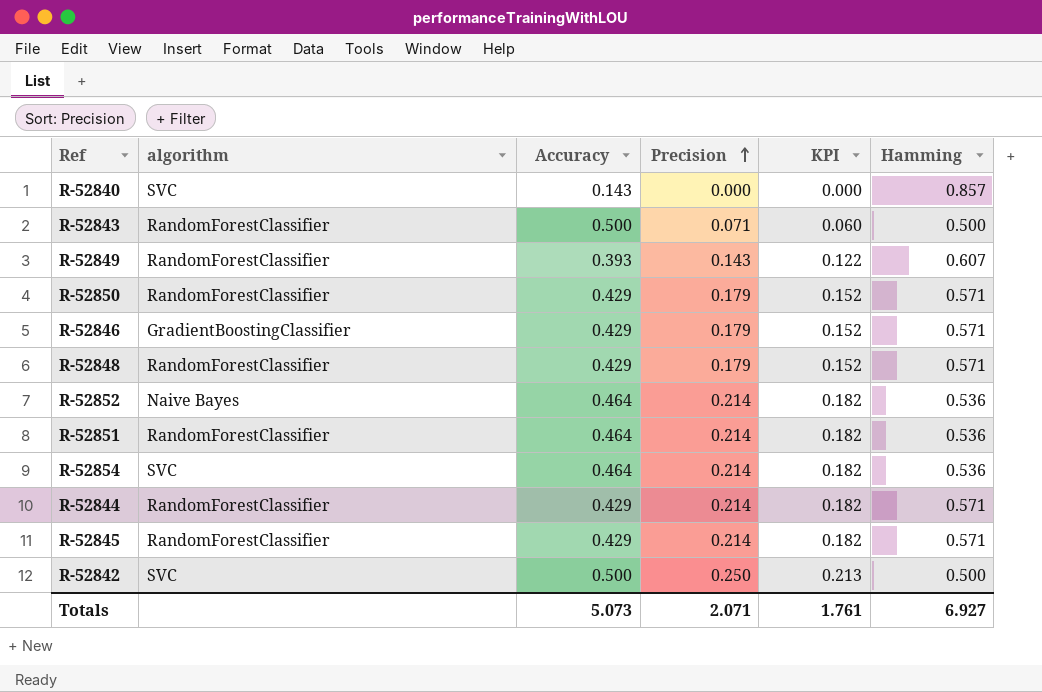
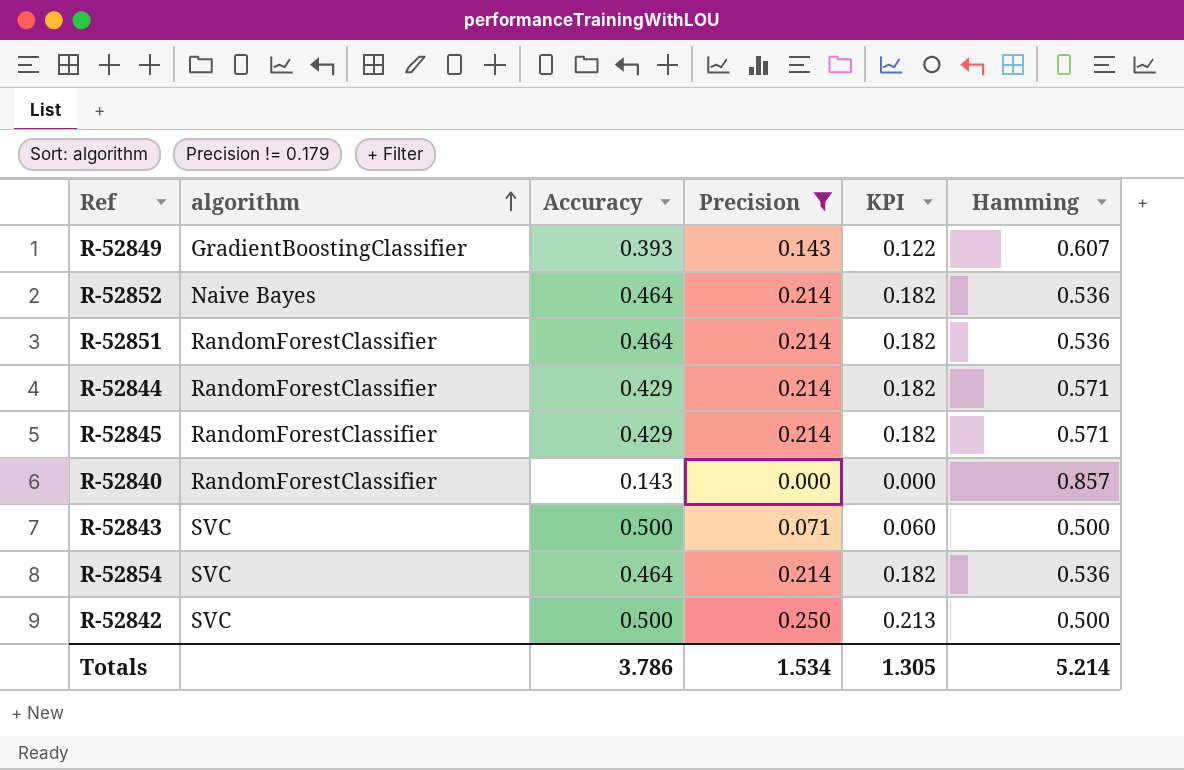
filter: none -> Precision != 0.179
row order: Precision ascending -> algorithm ascending
R-52849 | algorithm: RandomForestClassifier -> GradientBoostingClassifier
R-52840 | algorithm: SVC -> RandomForestClassifier
R-52843 | algorithm: RandomForestClassifier -> SVC
Totals | Accuracy: 5.073 -> 3.786
Totals | Precision: 2.071 -> 1.534
Totals | KPI: 1.761 -> 1.305
Totals | Hamming: 6.927 -> 5.214

